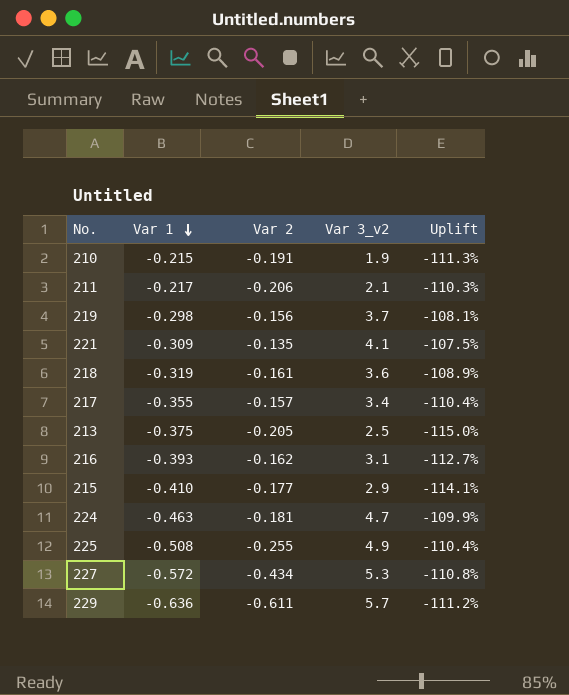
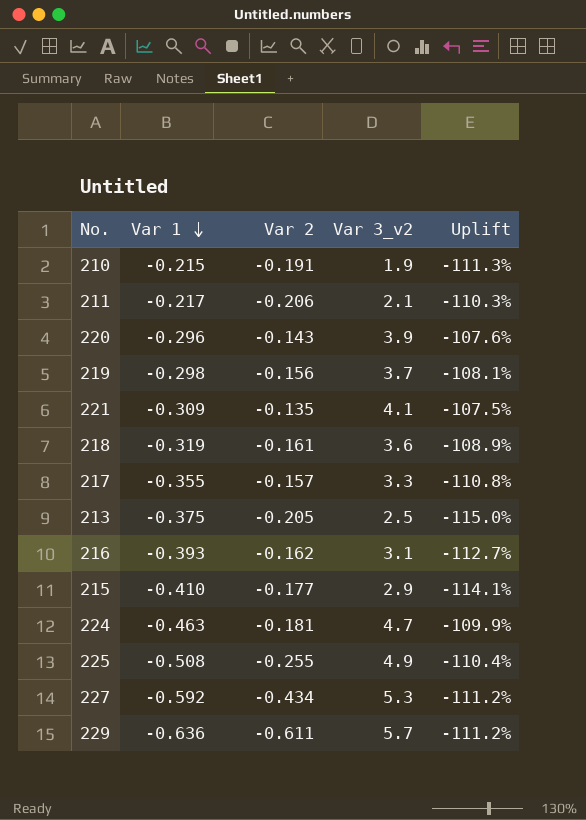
row 220: none -> -0.296 | -0.143 | 3.9 | -107.6%
217 | Var 3_v2: 3.4 -> 3.3
217 | Uplift: -110.4% -> -110.8%
227 | Var 1: -0.572 -> -0.592
227 | Uplift: -110.8% -> -111.2%

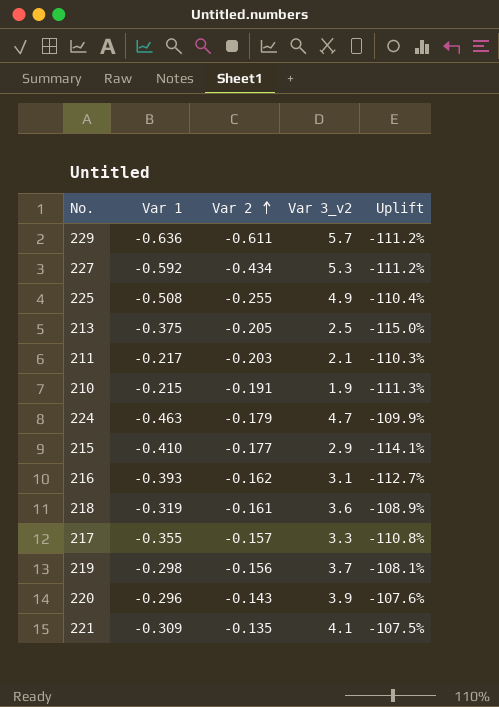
row order: Var 1 descending -> Var 2 ascending
211 | Var 2: -0.206 -> -0.203
224 | Var 2: -0.181 -> -0.179

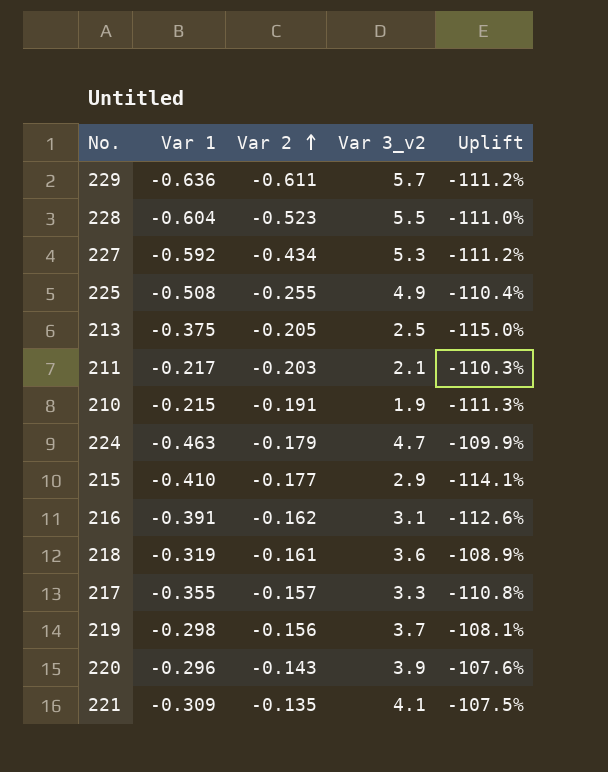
row 228: none -> -0.604 | -0.523 | 5.5 | -111.0%
216 | Var 1: -0.393 -> -0.391
216 | Uplift: -112.7% -> -112.6%

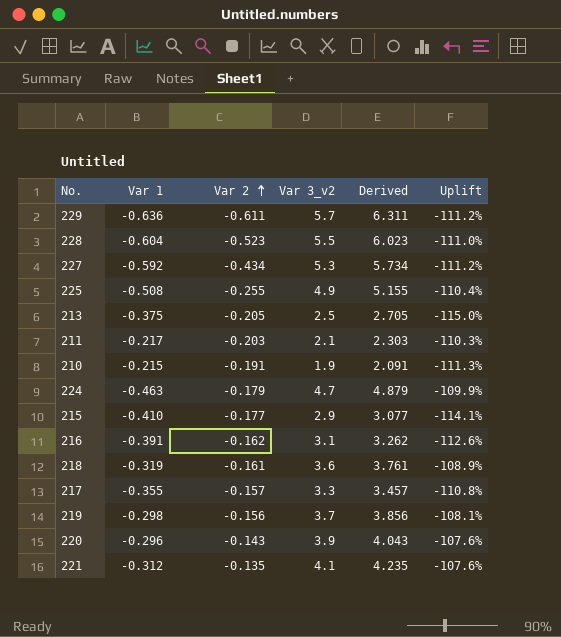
column Derived | formula: none -> [Var 3_v2] - [Var 2]
221 | Var 1: -0.309 -> -0.312
221 | Uplift: -107.5% -> -107.6%

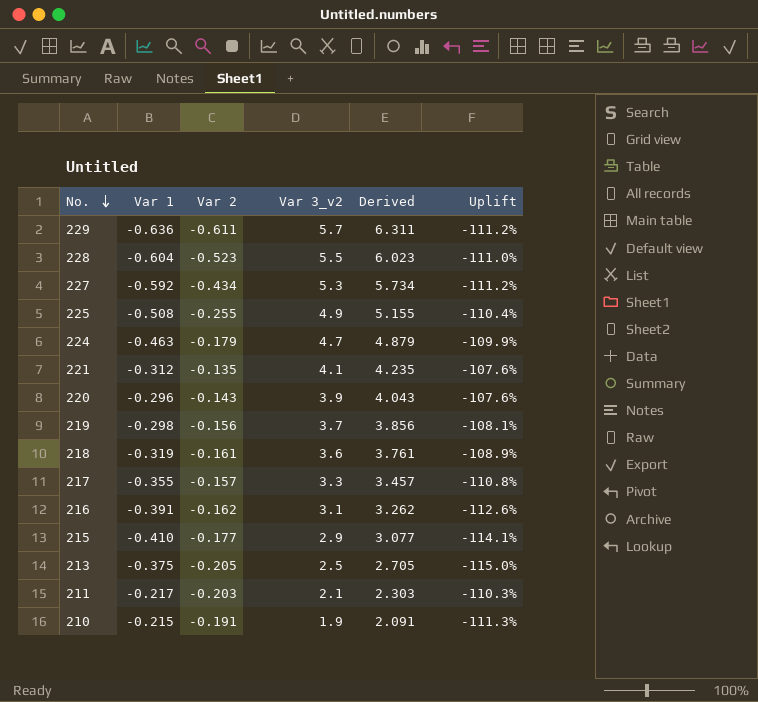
row order: Var 2 ascending -> No. descending

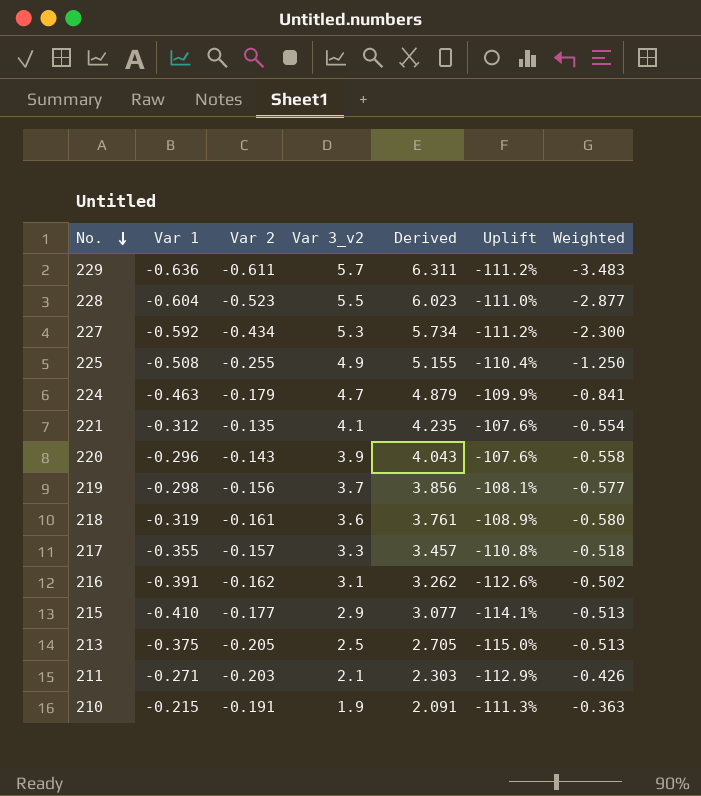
column Weighted | formula: none -> [Var 2] * [Var 3_v2]
211 | Var 1: -0.217 -> -0.271
211 | Uplift: -110.3% -> -112.9%

